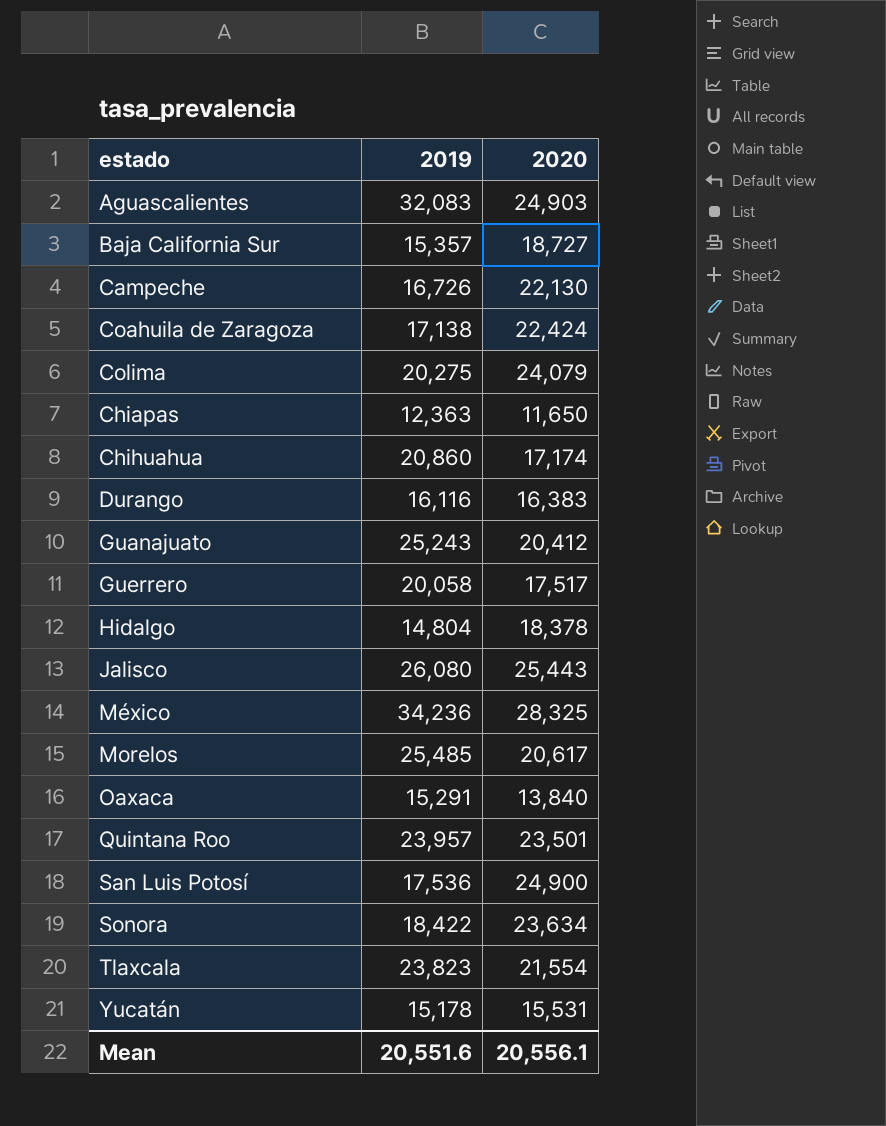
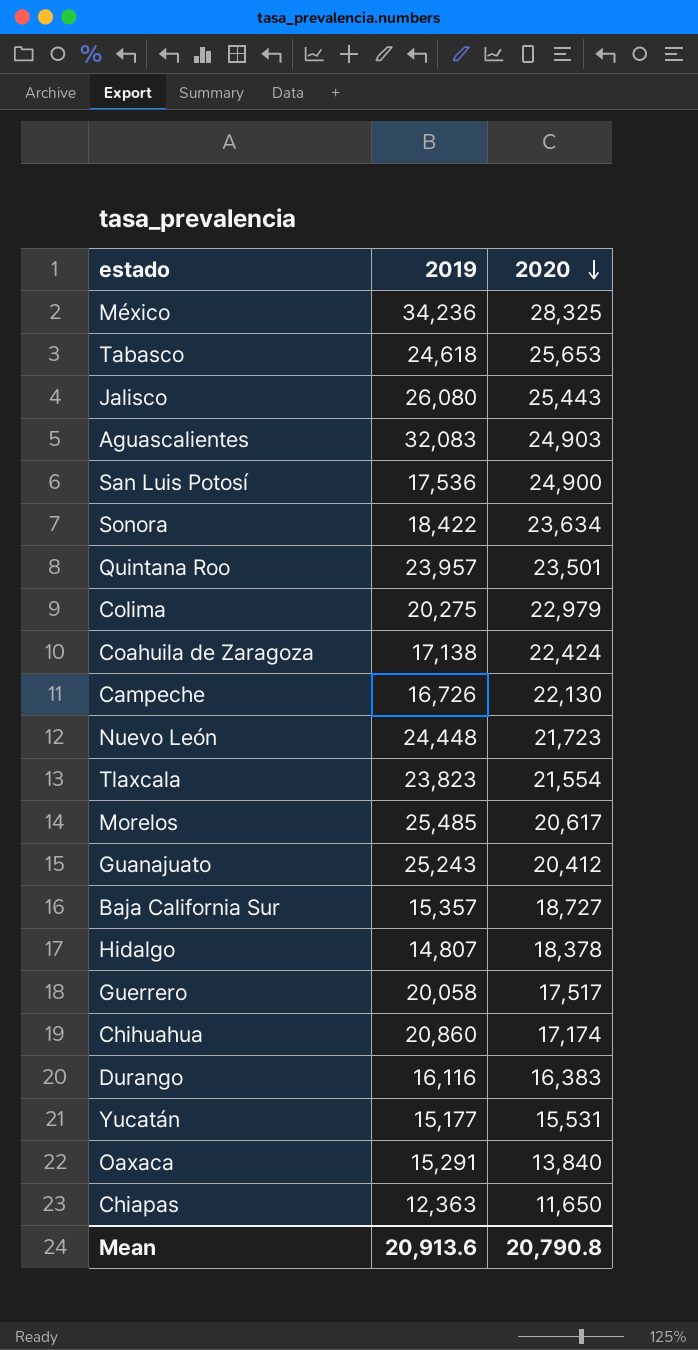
row order: none -> 2020 descending
row Tabasco: none -> 24,618 | 25,653
Colima | 2020: 24,079 -> 22,979
row Nuevo León: none -> 24,448 | 21,723
Hidalgo | 2019: 14,804 -> 14,807
Yucatán | 2019: 15,178 -> 15,177
Mean | 2019: 20,551.6 -> 20,913.6
Mean | 2020: 20,556.1 -> 20,790.8

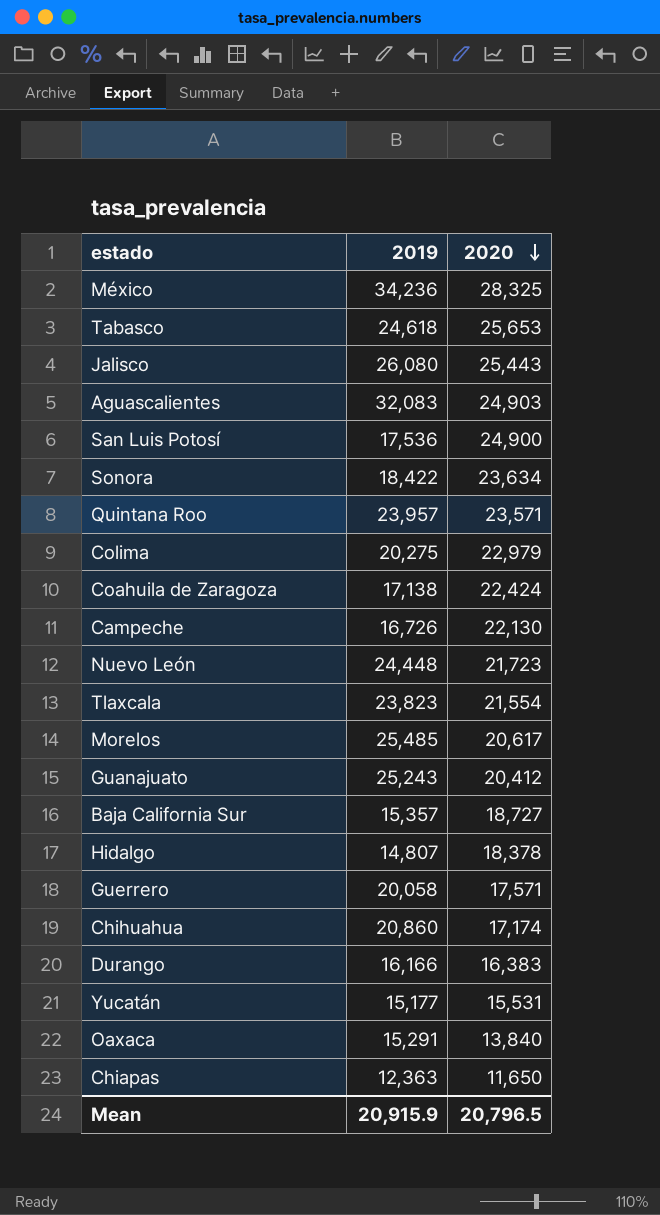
Quintana Roo | 2020: 23,501 -> 23,571
Guerrero | 2020: 17,517 -> 17,571
Durango | 2019: 16,116 -> 16,166
Mean | 2019: 20,913.6 -> 20,915.9
Mean | 2020: 20,790.8 -> 20,796.5

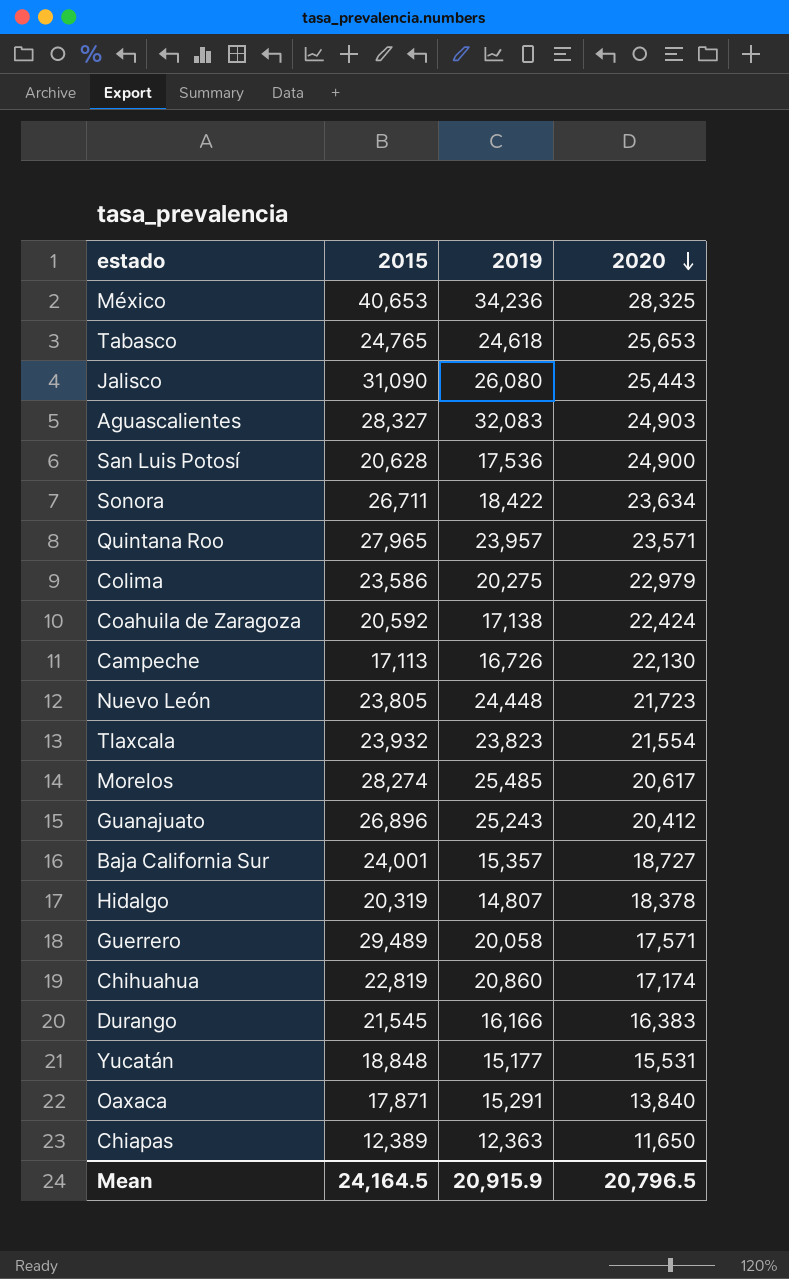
column 2015 | position: none -> 2

